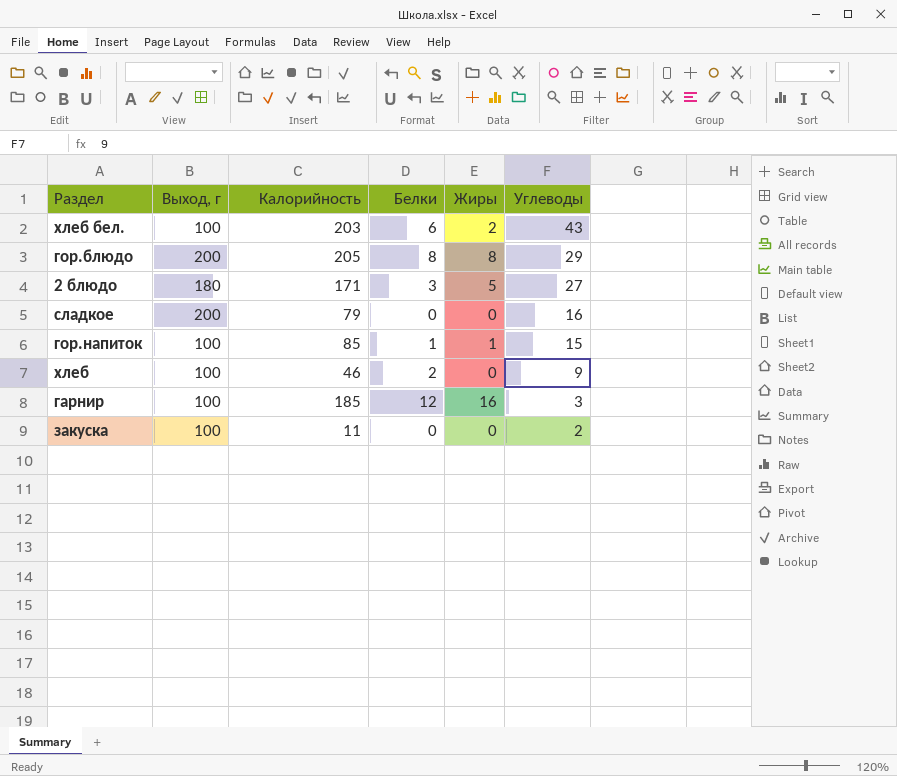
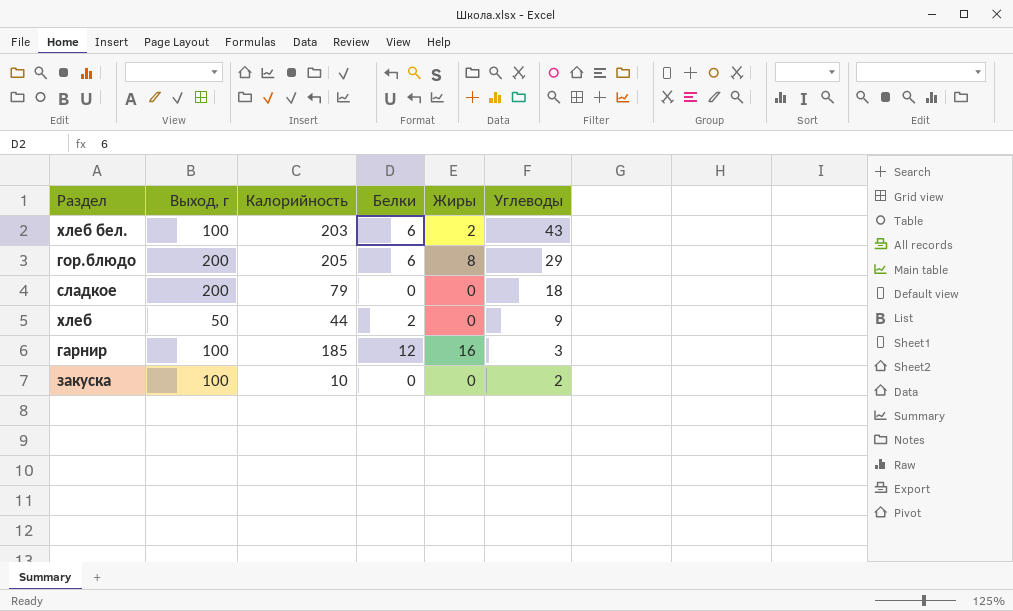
row 2 блюдо: 180 | 171 | 3 | 5 | 27 -> none
row гор.напиток: 100 | 85 | 1 | 1 | 15 -> none
гор.блюдо | Белки: 8 -> 6
сладкое | Углеводы: 16 -> 18
хлеб | Выход, г: 100 -> 50
хлеб | Калорийность: 46 -> 44
закуска | Калорийность: 11 -> 10

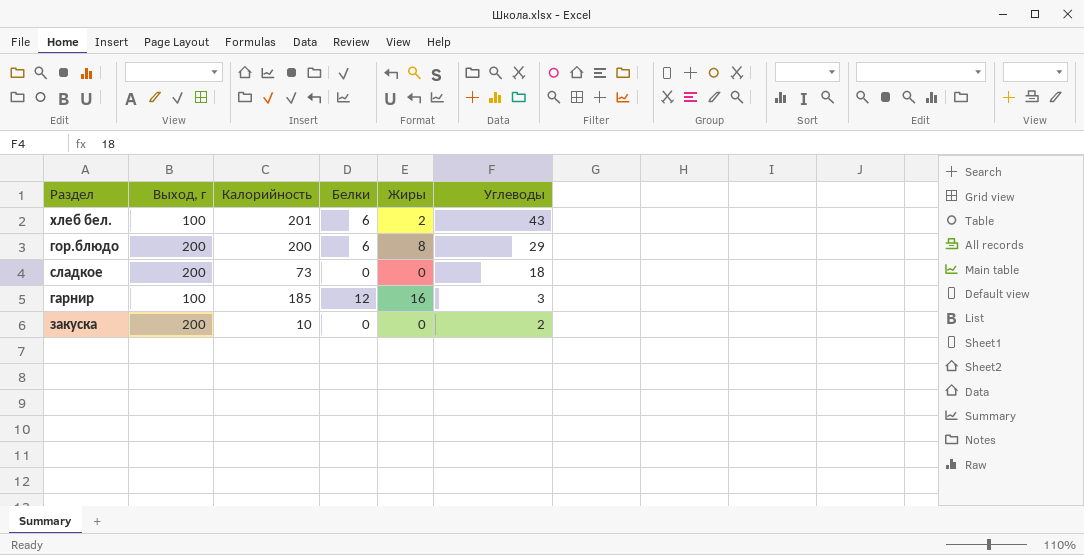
row хлеб: 50 | 44 | 2 | 0 | 9 -> none
хлеб бел. | Калорийность: 203 -> 201
гор.блюдо | Калорийность: 205 -> 200
сладкое | Калорийность: 79 -> 73
закуска | Выход, г: 100 -> 200

